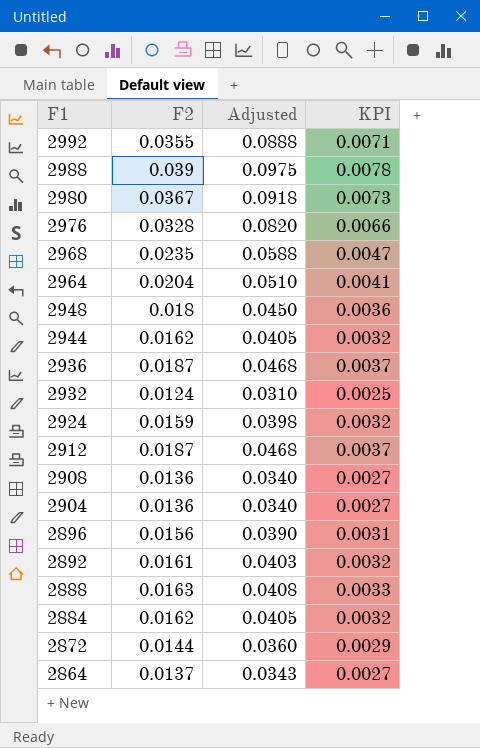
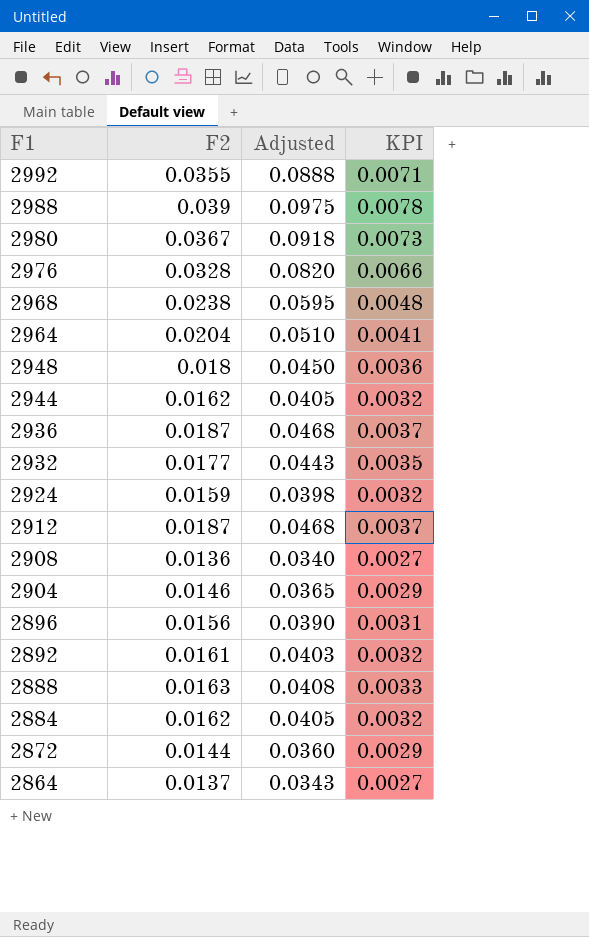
2968 | F2: 0.0235 -> 0.0238
2968 | Adjusted: 0.0588 -> 0.0595
2968 | KPI: 0.0047 -> 0.0048
2932 | F2: 0.0124 -> 0.0177
2932 | Adjusted: 0.0310 -> 0.0443
2932 | KPI: 0.0025 -> 0.0035
2904 | F2: 0.0136 -> 0.0146
2904 | Adjusted: 0.0340 -> 0.0365
2904 | KPI: 0.0027 -> 0.0029

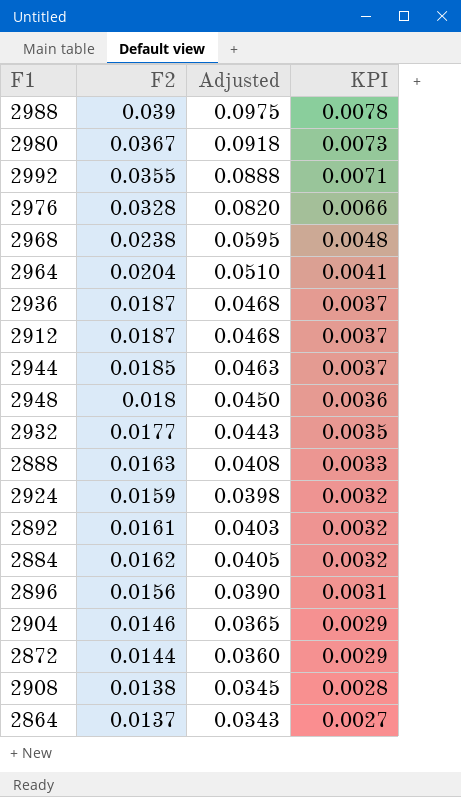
row order: F1 descending -> KPI descending
2944 | F2: 0.0162 -> 0.0185
2944 | Adjusted: 0.0405 -> 0.0463
2944 | KPI: 0.0032 -> 0.0037
2908 | F2: 0.0136 -> 0.0138
2908 | Adjusted: 0.0340 -> 0.0345
2908 | KPI: 0.0027 -> 0.0028

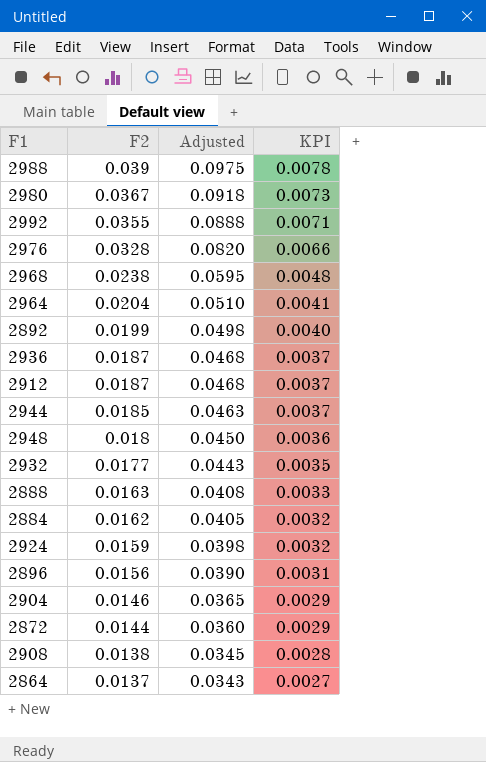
row order: KPI descending -> F2 descending
2892 | F2: 0.0161 -> 0.0199
2892 | Adjusted: 0.0403 -> 0.0498
2892 | KPI: 0.0032 -> 0.0040

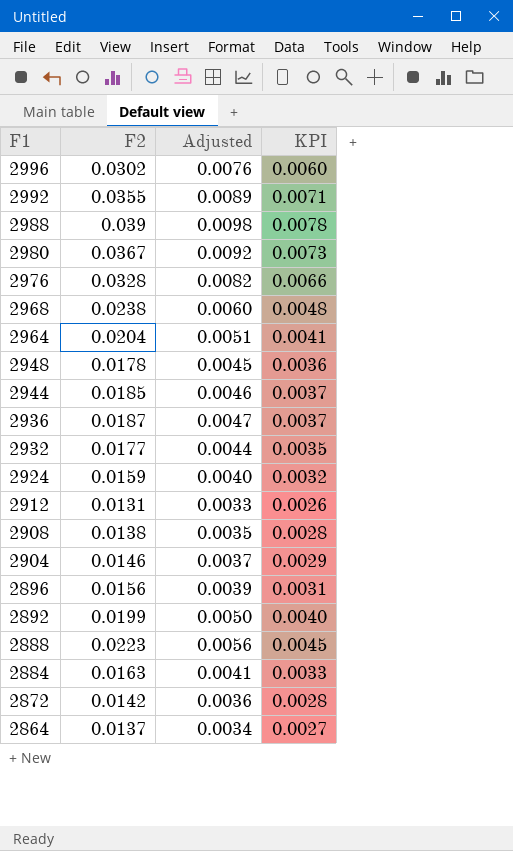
row order: F2 descending -> F1 descending
column Adjusted | formula: [F2] * 2.5 -> [F2] * 0.25
row 2996: none -> 0.0302 | 0.0076 | 0.0060
2948 | F2: 0.018 -> 0.0178
2912 | F2: 0.0187 -> 0.0131
2912 | KPI: 0.0037 -> 0.0026
2888 | F2: 0.0163 -> 0.0223
2888 | KPI: 0.0033 -> 0.0045
2884 | F2: 0.0162 -> 0.0163
2884 | KPI: 0.0032 -> 0.0033
2872 | F2: 0.0144 -> 0.0142
2872 | KPI: 0.0029 -> 0.0028

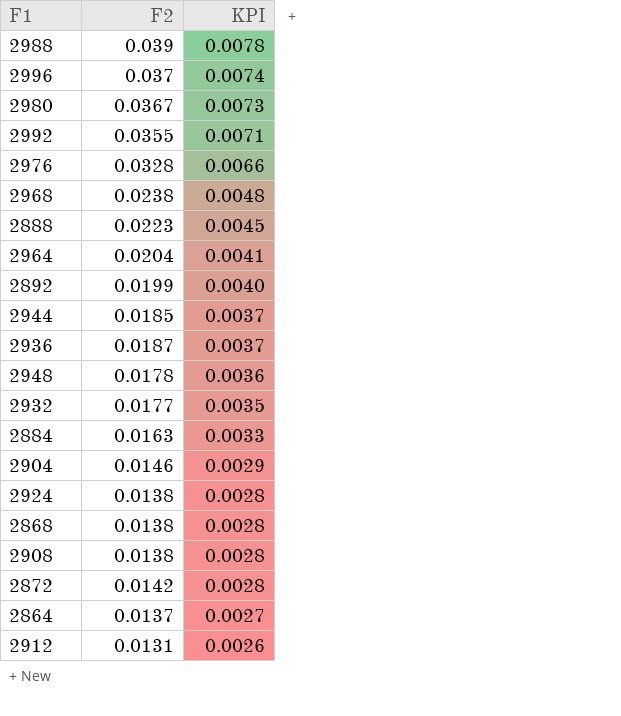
row order: F1 descending -> KPI descending
column Adjusted | formula: [F2] * 0.25 -> none
row 2896: 0.0156 | 0.0039 | 0.0031 -> none
2996 | F2: 0.0302 -> 0.037
2996 | KPI: 0.0060 -> 0.0074
2924 | F2: 0.0159 -> 0.0138
2924 | KPI: 0.0032 -> 0.0028
row 2868: none -> 0.0138 | 0.0028

